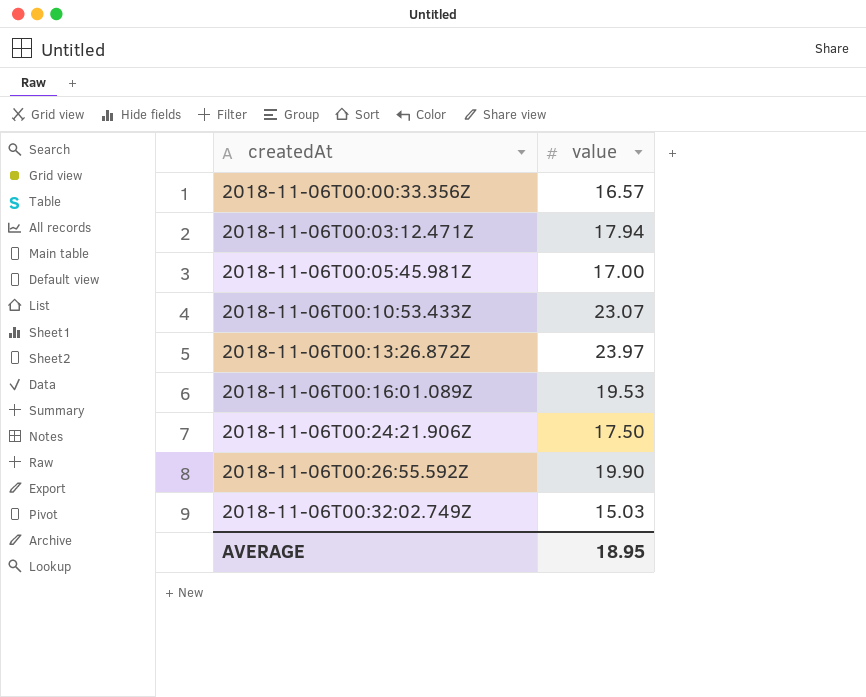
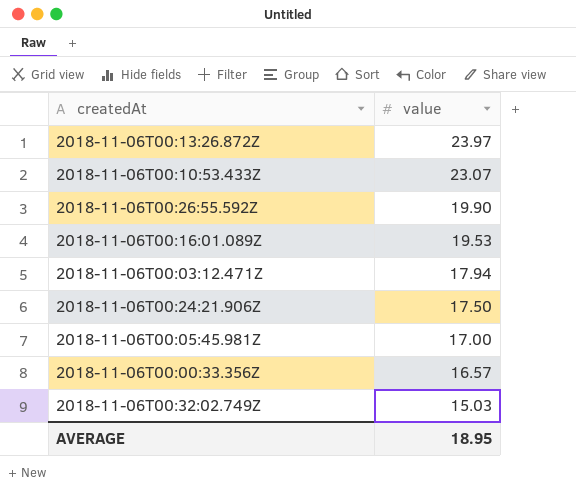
row order: createdAt ascending -> value descending

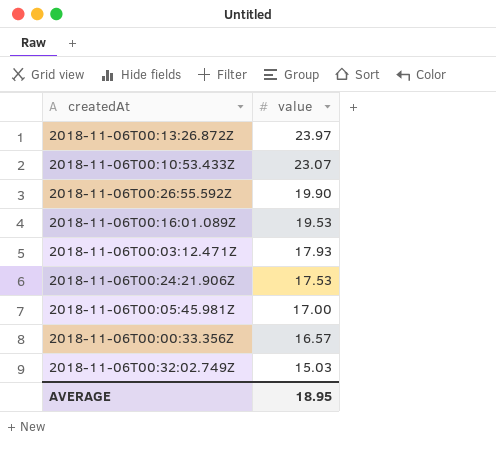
2018-11-06T00:03:12.471Z | value: 17.94 -> 17.93
2018-11-06T00:24:21.906Z | value: 17.50 -> 17.53

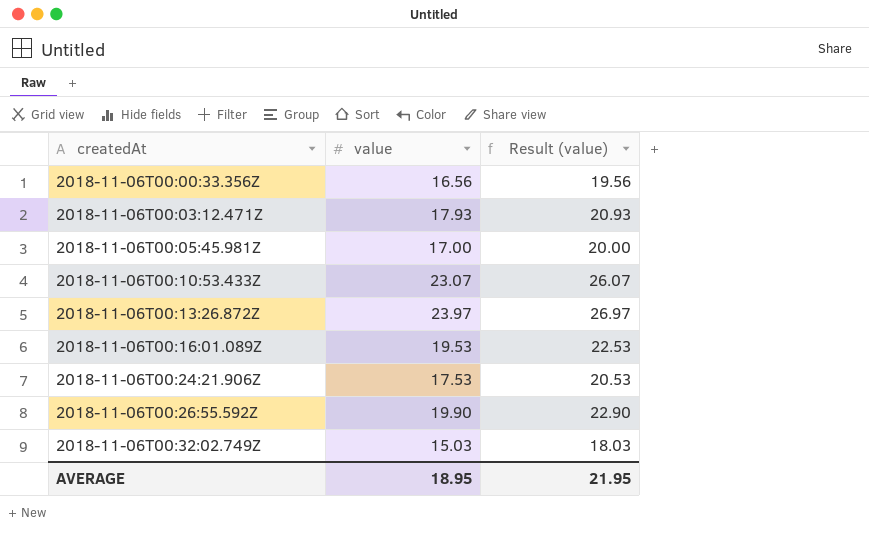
row order: value descending -> createdAt ascending
column Result (value) | formula: none -> [value] + 3
2018-11-06T00:00:33.356Z | value: 16.57 -> 16.56

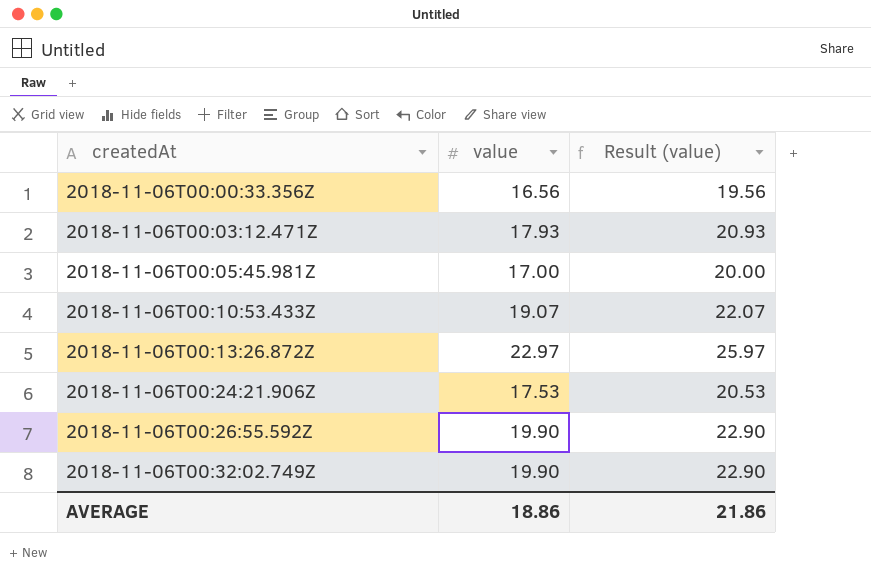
row 2018-11-06T00:16:01.089Z: 19.53 | 22.53 -> none
2018-11-06T00:10:53.433Z | value: 23.07 -> 19.07
2018-11-06T00:10:53.433Z | Result (value): 26.07 -> 22.07
2018-11-06T00:13:26.872Z | value: 23.97 -> 22.97
2018-11-06T00:13:26.872Z | Result (value): 26.97 -> 25.97
2018-11-06T00:32:02.749Z | value: 15.03 -> 19.90
2018-11-06T00:32:02.749Z | Result (value): 18.03 -> 22.90
AVERAGE | value: 18.95 -> 18.86
AVERAGE | Result (value): 21.95 -> 21.86

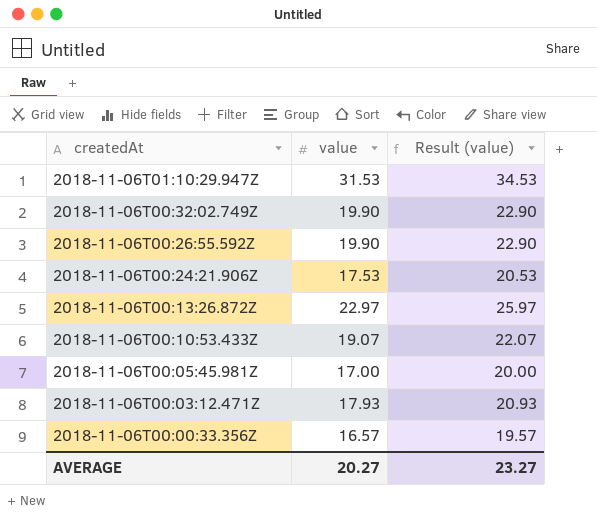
row order: createdAt ascending -> createdAt descending
row 2018-11-06T01:10:29.947Z: none -> 31.53 | 34.53
2018-11-06T00:00:33.356Z | value: 16.56 -> 16.57
2018-11-06T00:00:33.356Z | Result (value): 19.56 -> 19.57
AVERAGE | value: 18.86 -> 20.27
AVERAGE | Result (value): 21.86 -> 23.27

